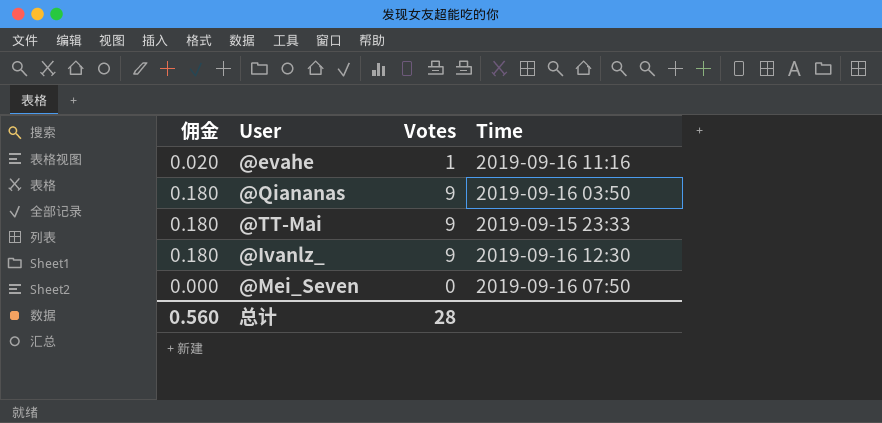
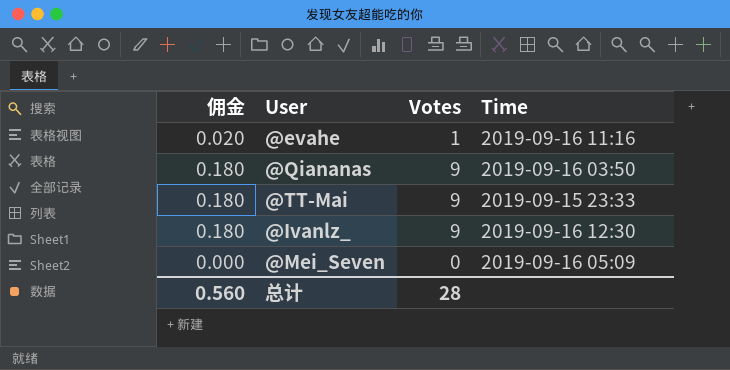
@Mei_Seven | Time: 2019-09-16 07:50 -> 2019-09-16 05:09

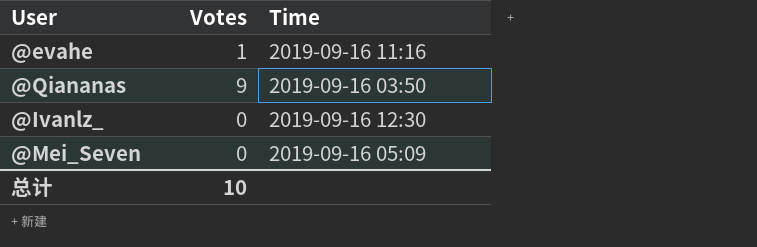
column 佣金 | formula: [Votes] * 0.02 -> none
row @TT-Mai: 0.180 | 9 | 2019-09-15 23:33 -> none
@Ivanlz_ | Votes: 9 -> 0
总计 | Votes: 28 -> 10

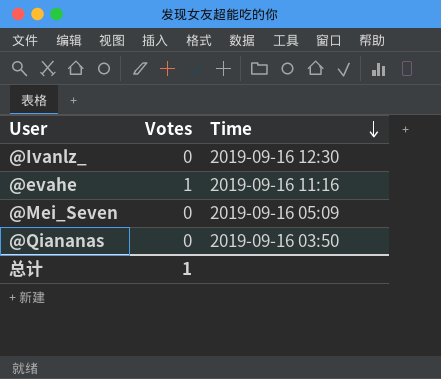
row order: none -> Time descending
@Qiananas | Votes: 9 -> 0
总计 | Votes: 10 -> 1

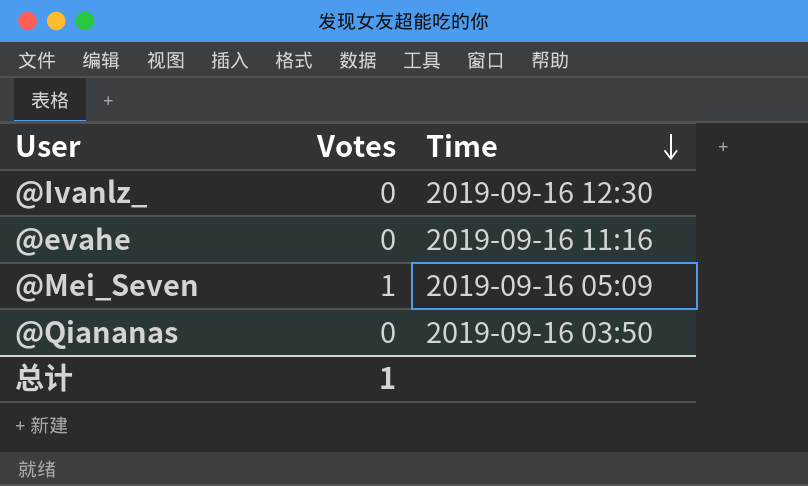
@evahe | Votes: 1 -> 0
@Mei_Seven | Votes: 0 -> 1

